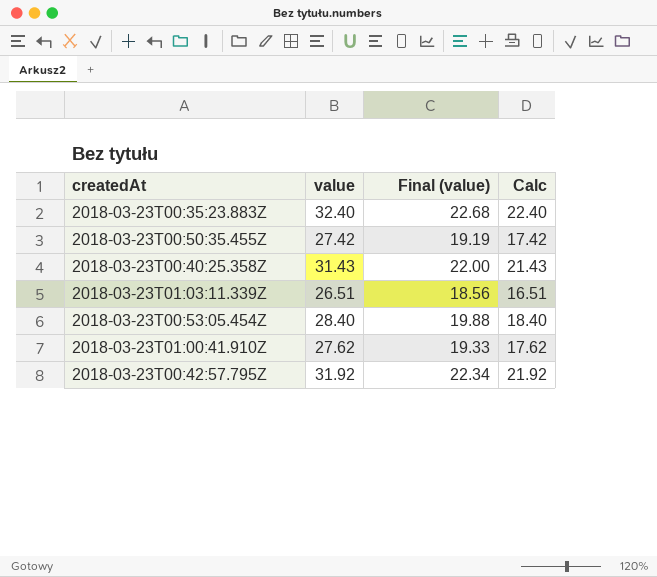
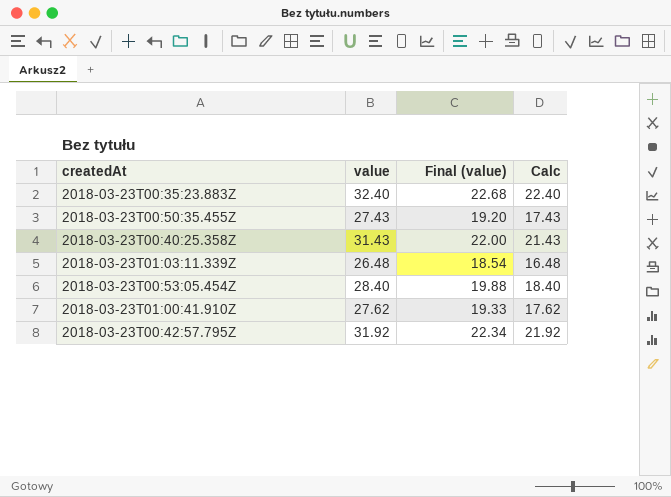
2018-03-23T00:50:35.455Z | value: 27.42 -> 27.43
2018-03-23T00:50:35.455Z | Final (value): 19.19 -> 19.20
2018-03-23T00:50:35.455Z | Calc: 17.42 -> 17.43
2018-03-23T01:03:11.339Z | value: 26.51 -> 26.48
2018-03-23T01:03:11.339Z | Final (value): 18.56 -> 18.54
2018-03-23T01:03:11.339Z | Calc: 16.51 -> 16.48

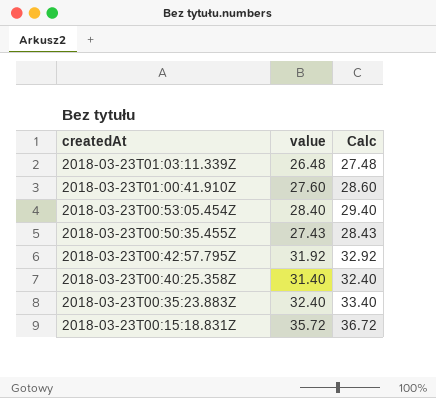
row order: none -> createdAt descending
column Final (value) | formula: [value] * 0.7 -> none
column Calc | formula: [value] - 10 -> [value] + 1
2018-03-23T01:00:41.910Z | value: 27.62 -> 27.60
2018-03-23T00:40:25.358Z | value: 31.43 -> 31.40
row 2018-03-23T00:15:18.831Z: none -> 35.72 | 36.72

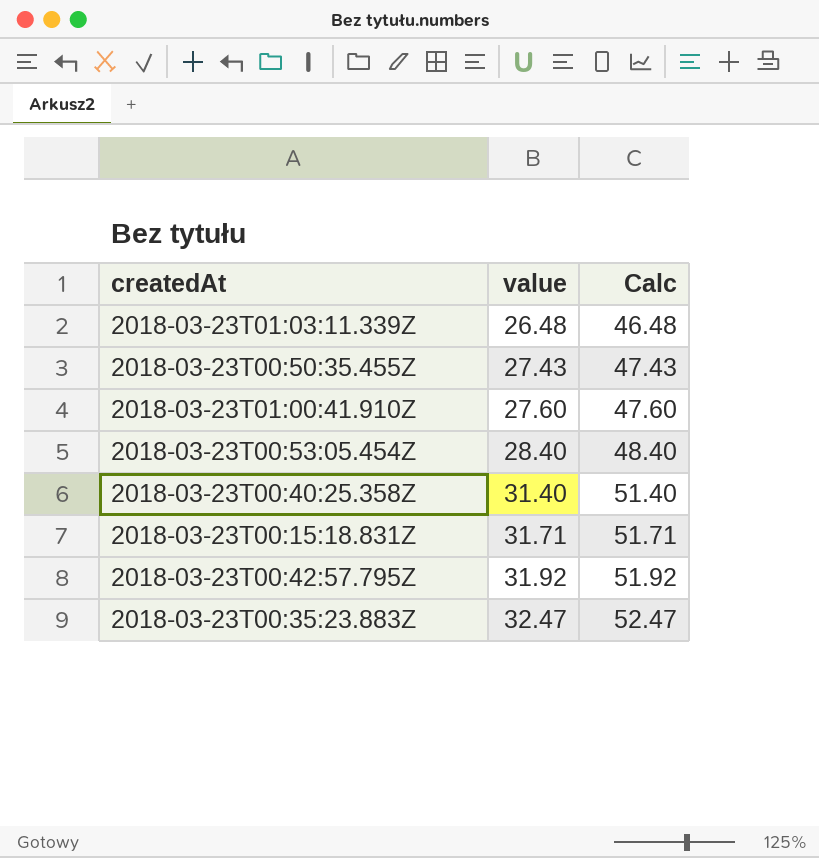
row order: createdAt descending -> value ascending
column Calc | formula: [value] + 1 -> [value] + 20
2018-03-23T00:15:18.831Z | value: 35.72 -> 31.71
2018-03-23T00:35:23.883Z | value: 32.40 -> 32.47

